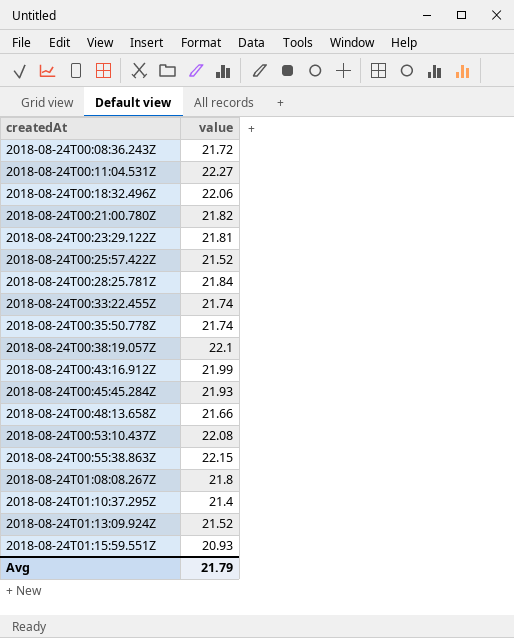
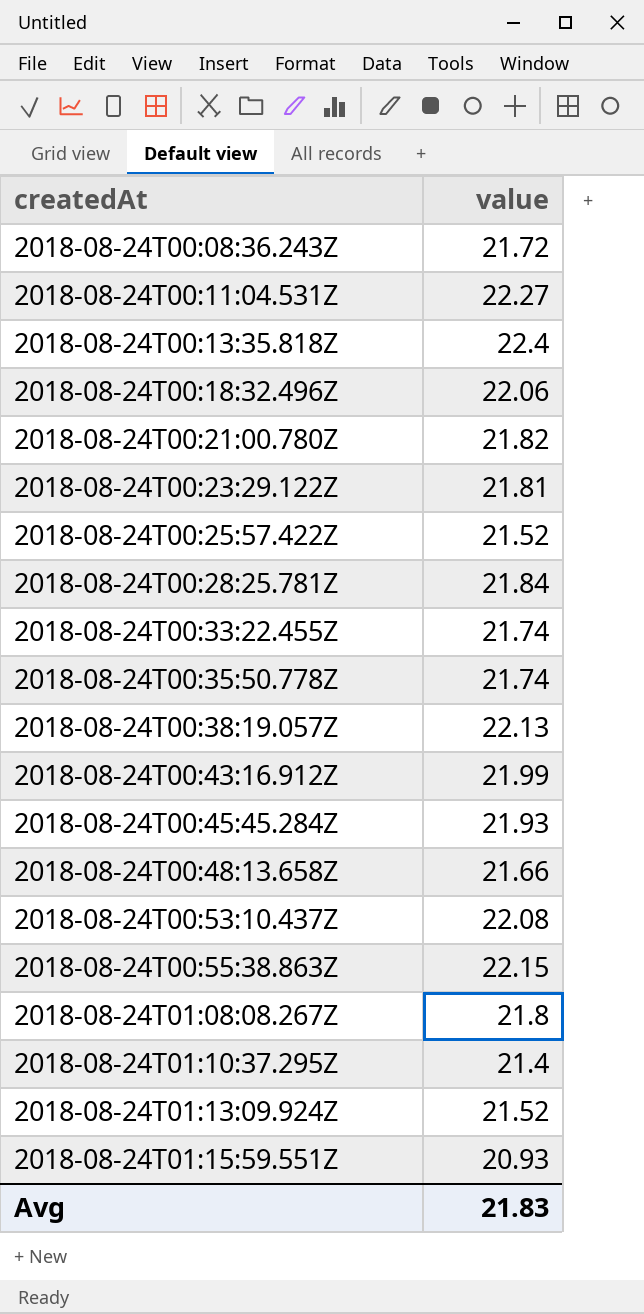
row 2018-08-24T00:13:35.818Z: none -> 22.4
2018-08-24T00:38:19.057Z | value: 22.1 -> 22.13
Avg | value: 21.79 -> 21.83

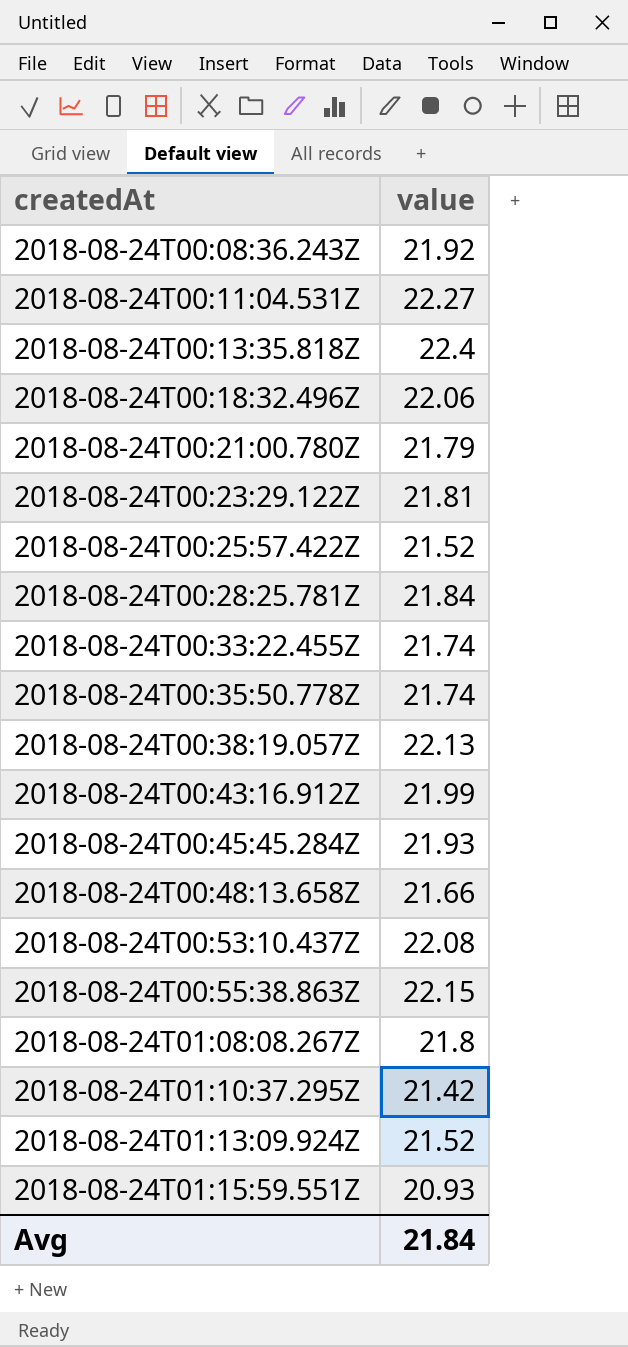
2018-08-24T00:08:36.243Z | value: 21.72 -> 21.92
2018-08-24T00:21:00.780Z | value: 21.82 -> 21.79
2018-08-24T01:10:37.295Z | value: 21.4 -> 21.42
Avg | value: 21.83 -> 21.84

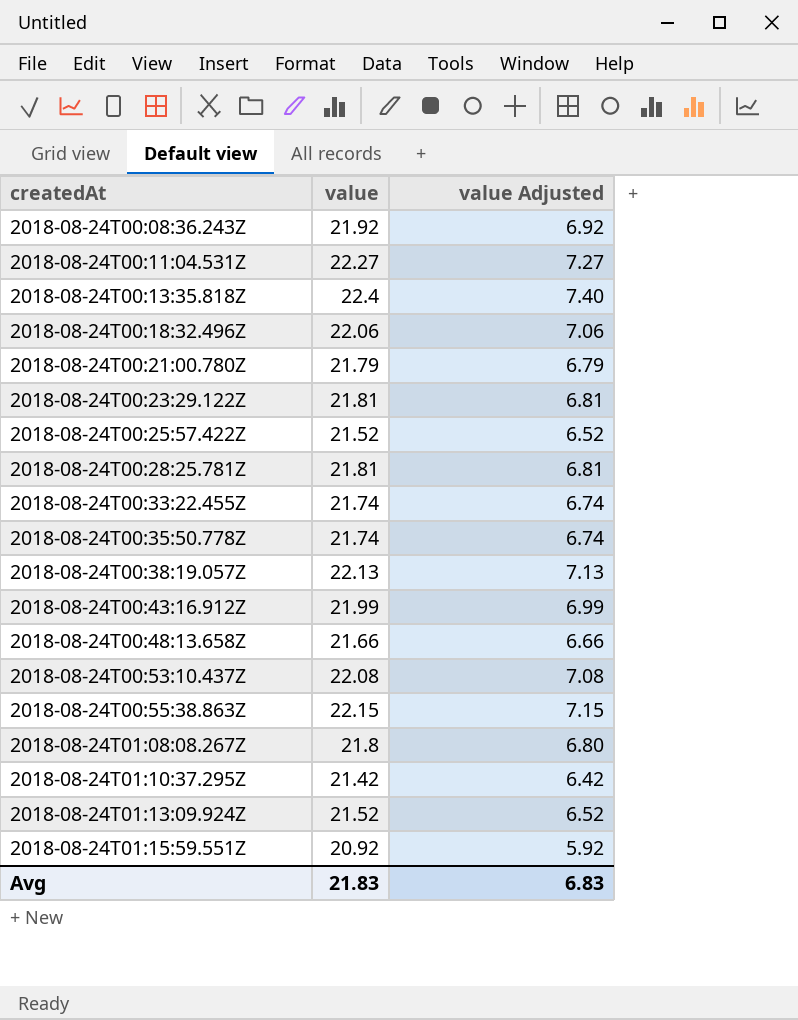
column value Adjusted | formula: none -> [value] - 15
row 2018-08-24T00:45:45.284Z: 21.93 -> none
2018-08-24T00:28:25.781Z | value: 21.84 -> 21.81
2018-08-24T01:15:59.551Z | value: 20.93 -> 20.92
Avg | value: 21.84 -> 21.83

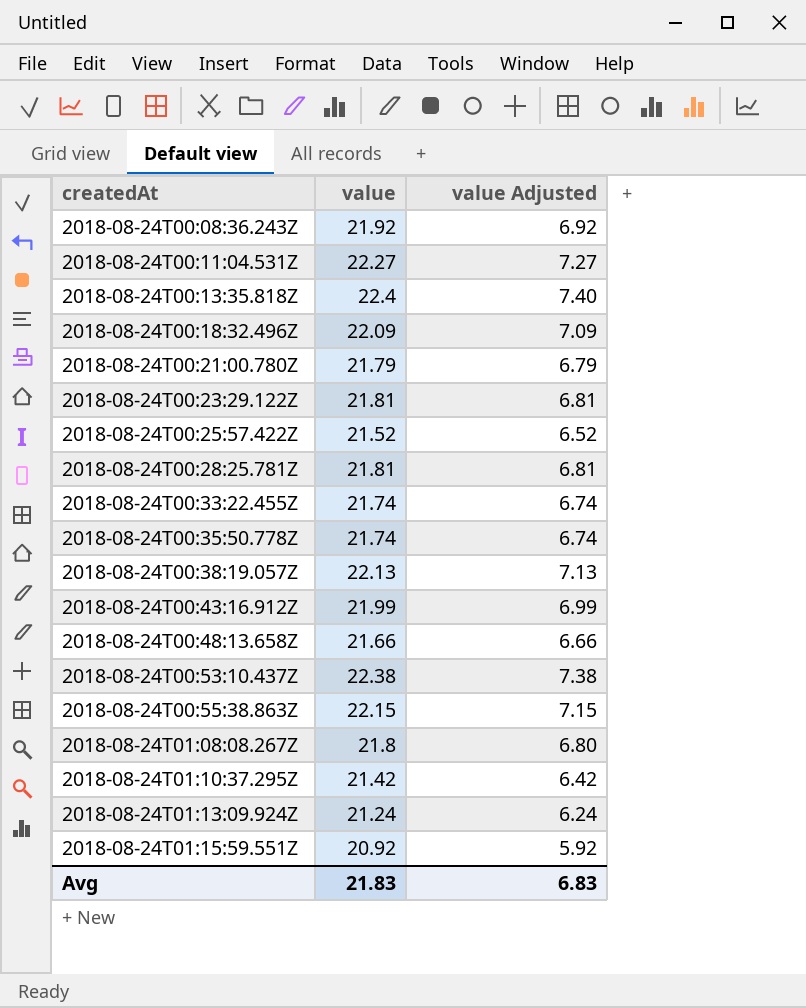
2018-08-24T00:18:32.496Z | value: 22.06 -> 22.09
2018-08-24T00:18:32.496Z | value Adjusted: 7.06 -> 7.09
2018-08-24T00:53:10.437Z | value: 22.08 -> 22.38
2018-08-24T00:53:10.437Z | value Adjusted: 7.08 -> 7.38
2018-08-24T01:13:09.924Z | value: 21.52 -> 21.24
2018-08-24T01:13:09.924Z | value Adjusted: 6.52 -> 6.24

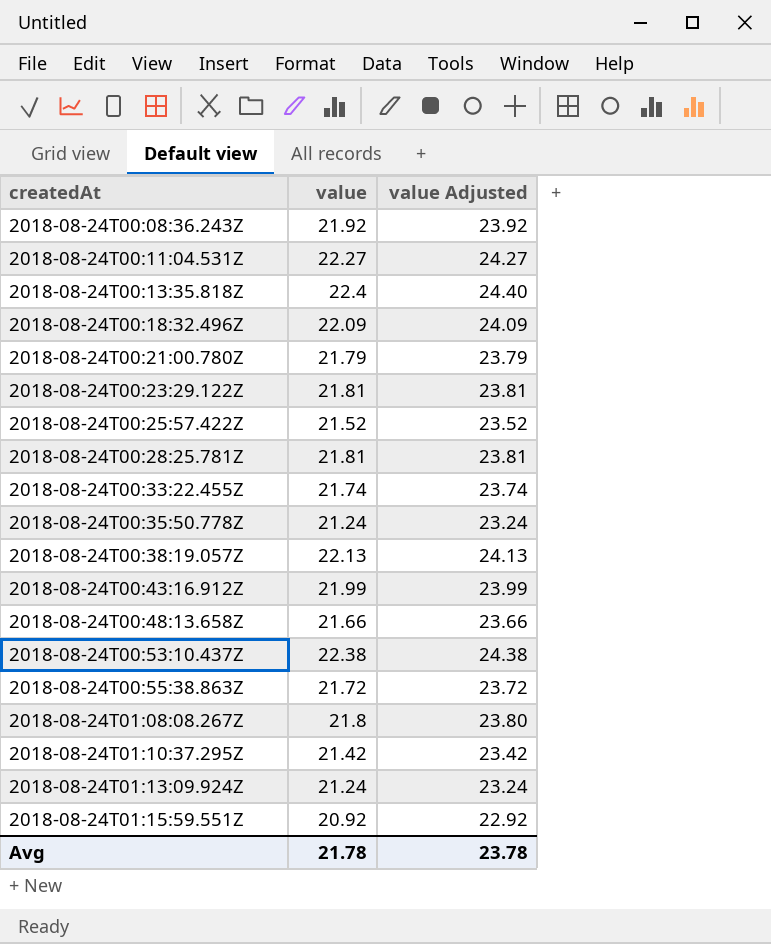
column value Adjusted | formula: [value] - 15 -> [value] + 2
2018-08-24T00:35:50.778Z | value: 21.74 -> 21.24
2018-08-24T00:55:38.863Z | value: 22.15 -> 21.72
Avg | value: 21.83 -> 21.78
Avg | value Adjusted: 6.83 -> 23.78

